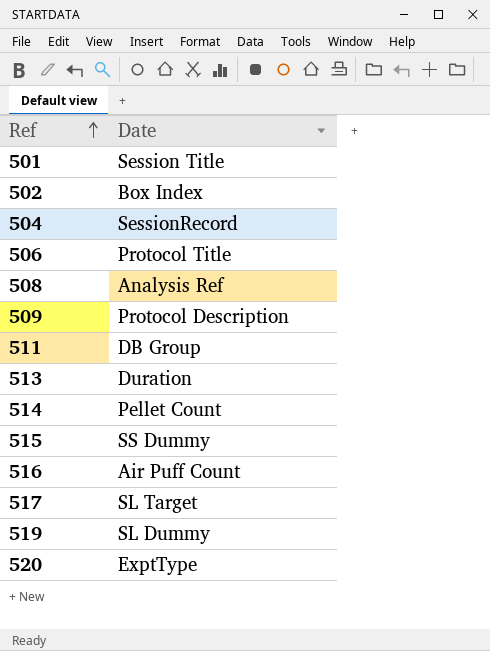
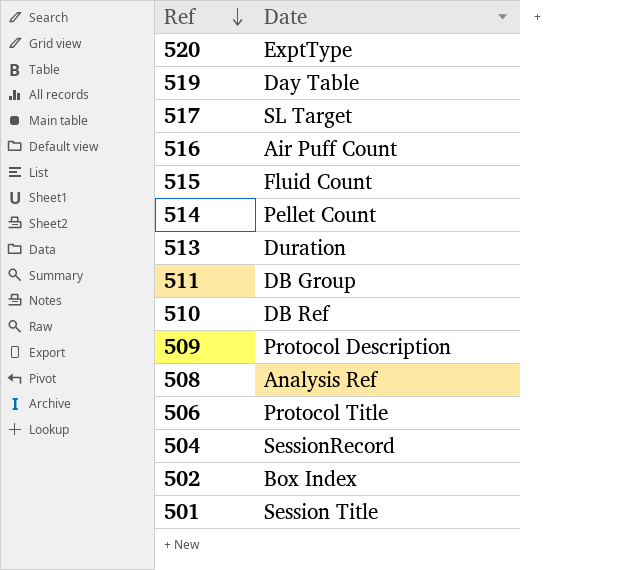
row order: Ref ascending -> Ref descending
519 | Date: SL Dummy -> Day Table
515 | Date: SS Dummy -> Fluid Count
row 510: none -> DB Ref

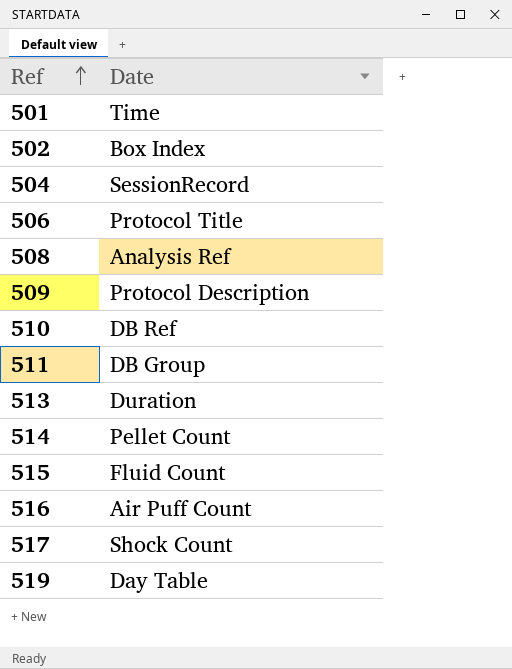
row order: Ref descending -> Ref ascending
row 520: ExptType -> none
501 | Date: Session Title -> Time
517 | Date: SL Target -> Shock Count

